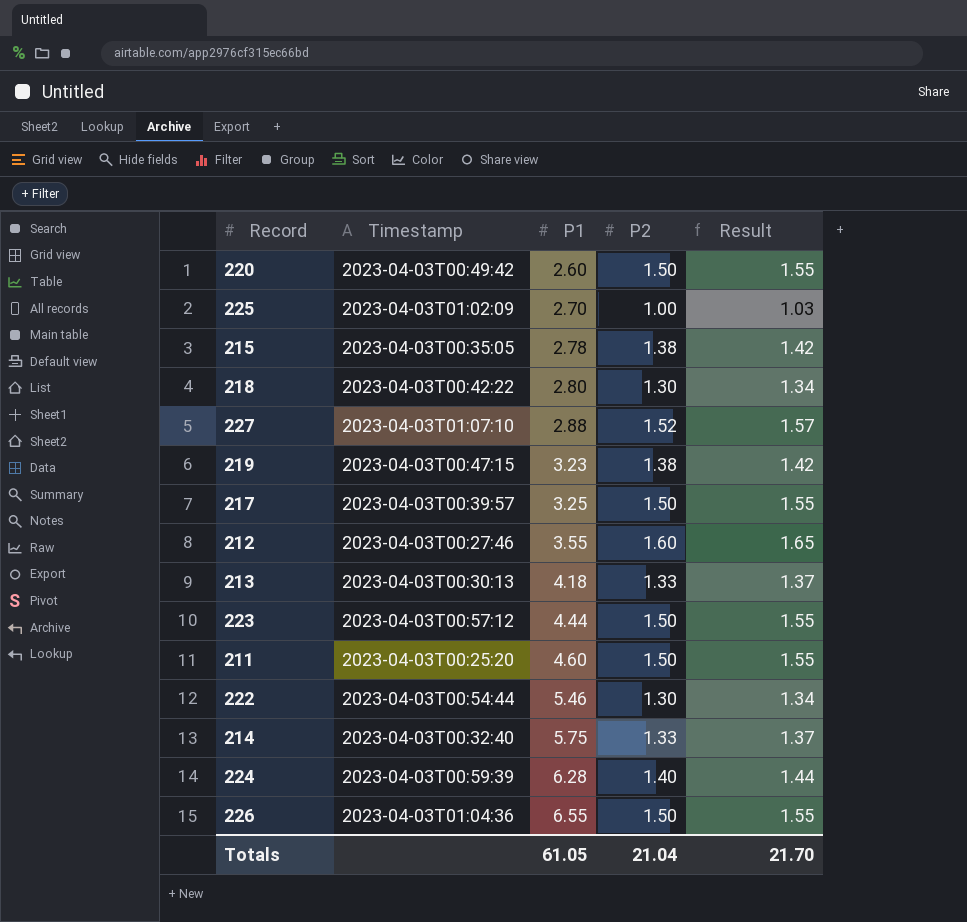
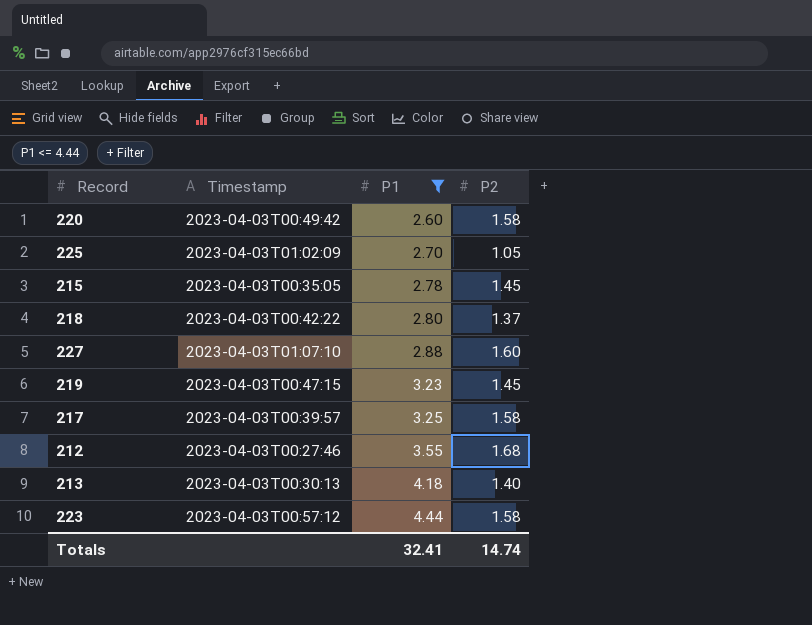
filter: none -> P1 <= 4.44
column Result | formula: [P2] * 1.03 -> none
220 | P2: 1.50 -> 1.58
225 | P2: 1.00 -> 1.05
215 | P2: 1.38 -> 1.45
218 | P2: 1.30 -> 1.37
227 | P2: 1.52 -> 1.60
219 | P2: 1.38 -> 1.45
217 | P2: 1.50 -> 1.58
212 | P2: 1.60 -> 1.68
213 | P2: 1.33 -> 1.40
223 | P2: 1.50 -> 1.58
Totals | P1: 61.05 -> 32.41
Totals | P2: 21.04 -> 14.74

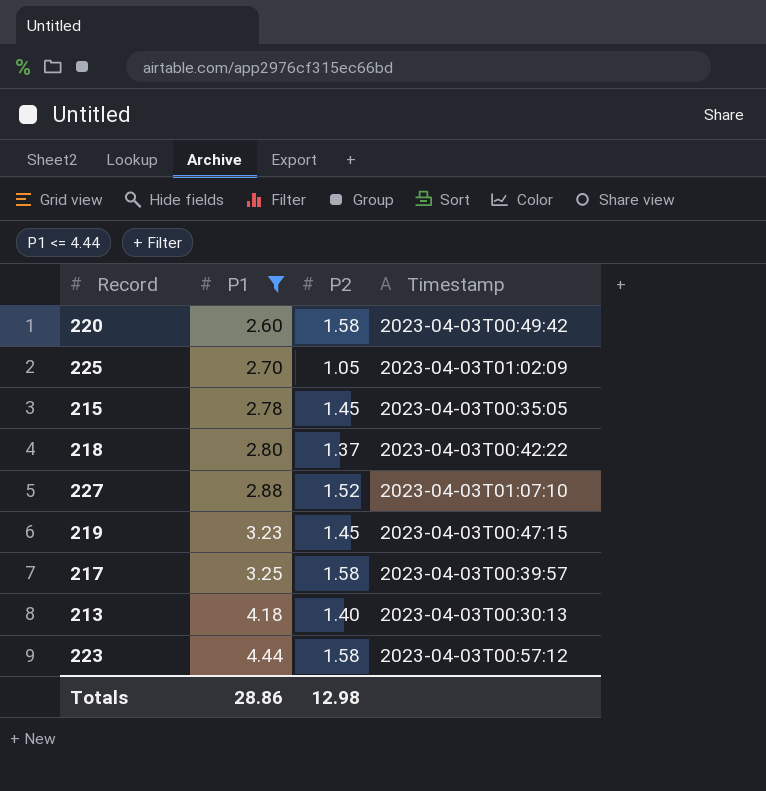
column Timestamp | position: 2 -> 4
row 212: 2023-04-03T00:27:46 | 3.55 | 1.68 -> none
227 | P2: 1.60 -> 1.52
Totals | P1: 32.41 -> 28.86
Totals | P2: 14.74 -> 12.98

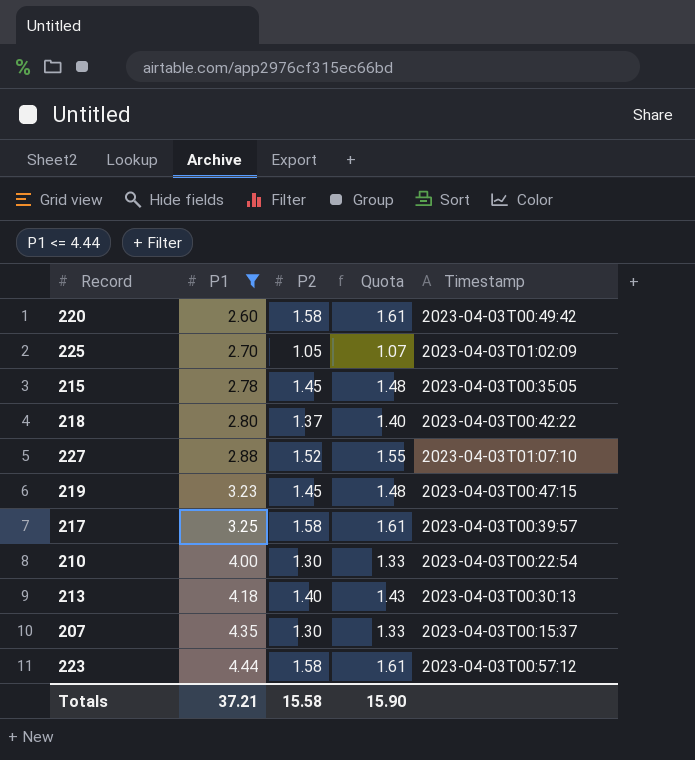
column Quota | formula: none -> [P2] * 1.02
row 210: none -> 4.00 | 1.30 | 1.33 | 2023-04-03T00:22:54
row 207: none -> 4.35 | 1.30 | 1.33 | 2023-04-03T00:15:37
Totals | P1: 28.86 -> 37.21
Totals | P2: 12.98 -> 15.58

